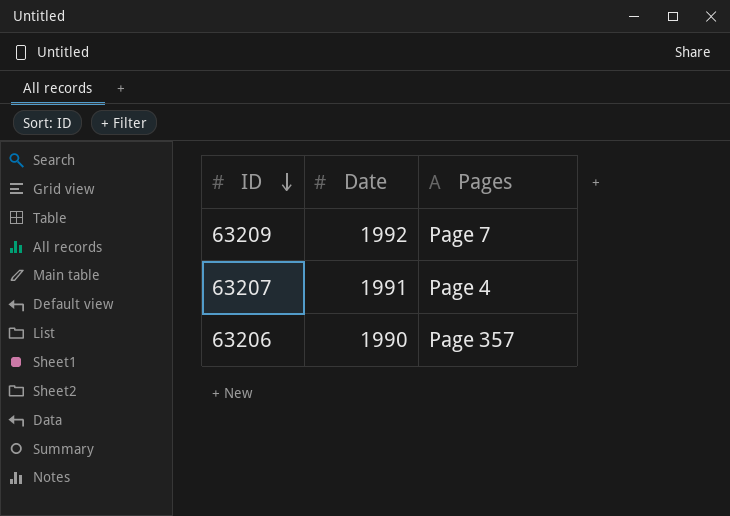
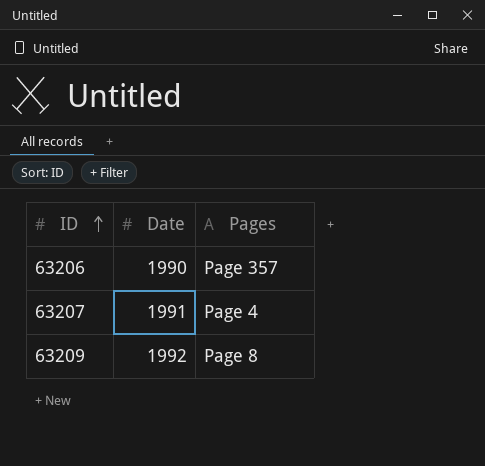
row order: ID descending -> ID ascending
63209 | Pages: Page 7 -> Page 8

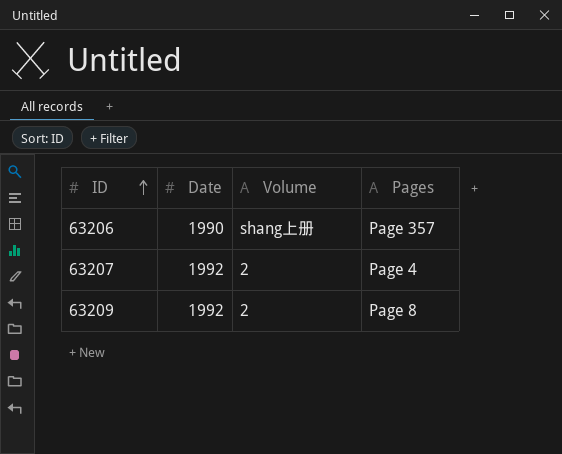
column Volume | position: none -> 3
63207 | Date: 1991 -> 1992

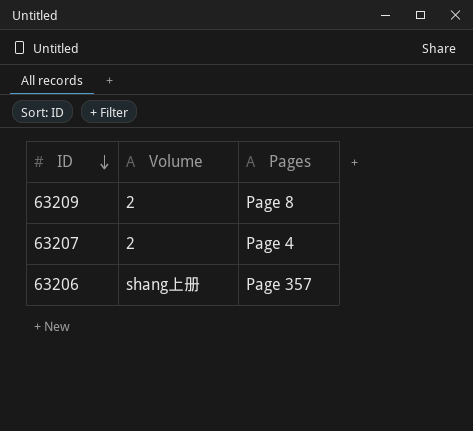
row order: ID ascending -> ID descending
column Date | position: 2 -> none

